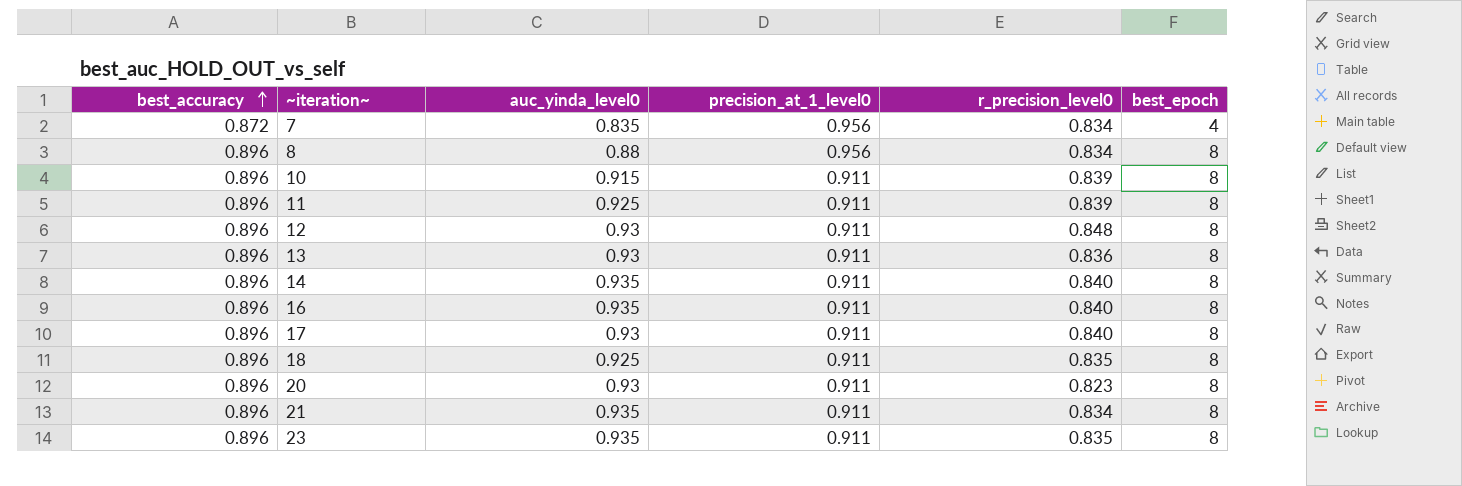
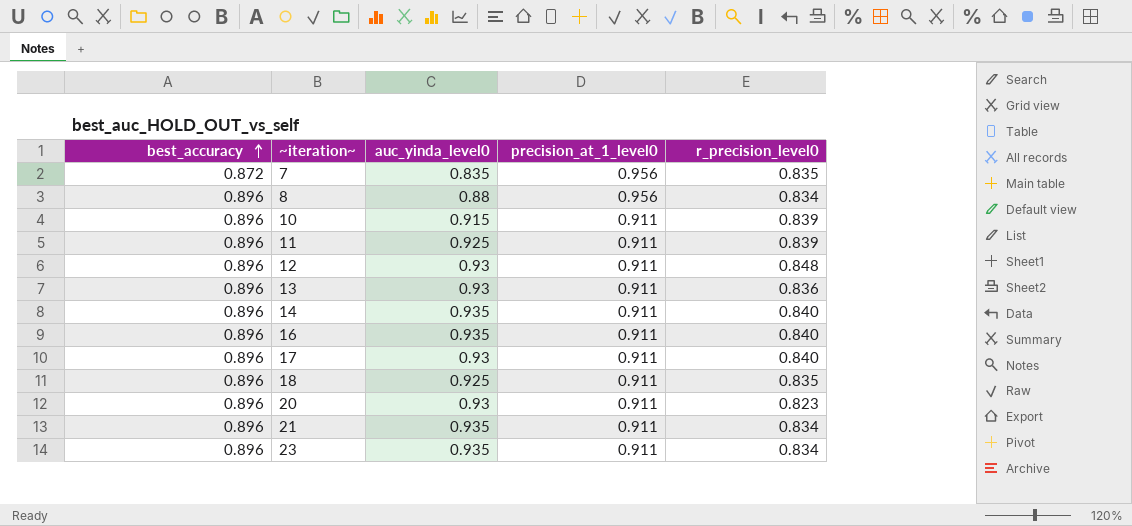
column best_epoch | position: 6 -> none
7 | r_precision_level0: 0.834 -> 0.835
23 | r_precision_level0: 0.835 -> 0.834

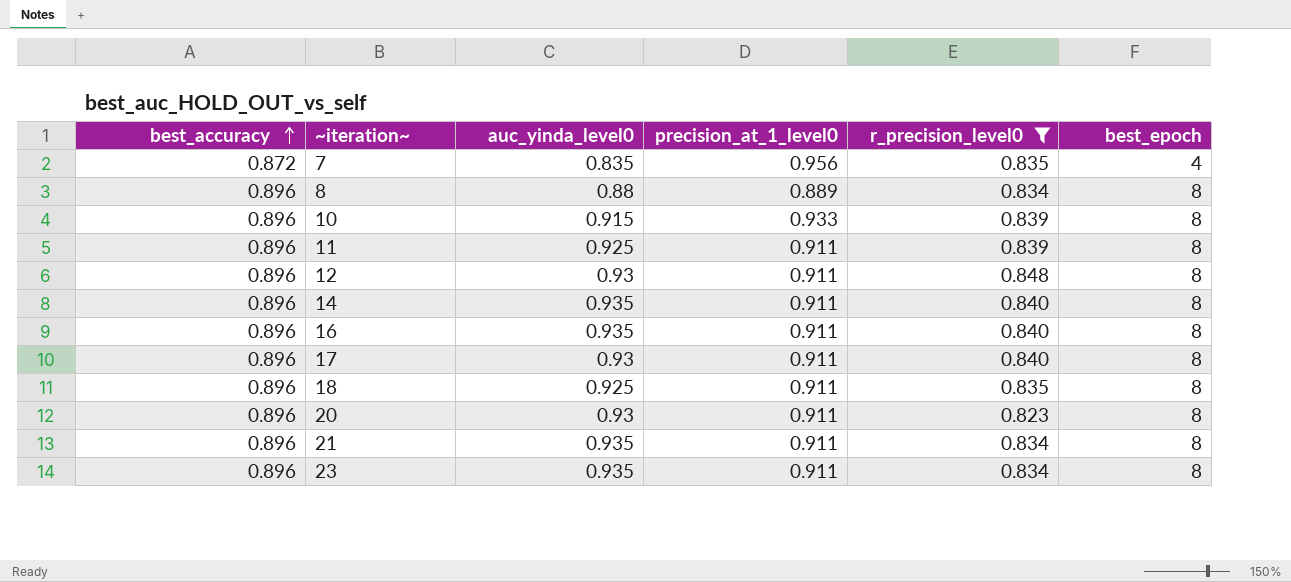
filter: none -> r_precision_level0 != 0.836
column best_epoch | position: none -> 6
8 | precision_at_1_level0: 0.956 -> 0.889
10 | precision_at_1_level0: 0.911 -> 0.933

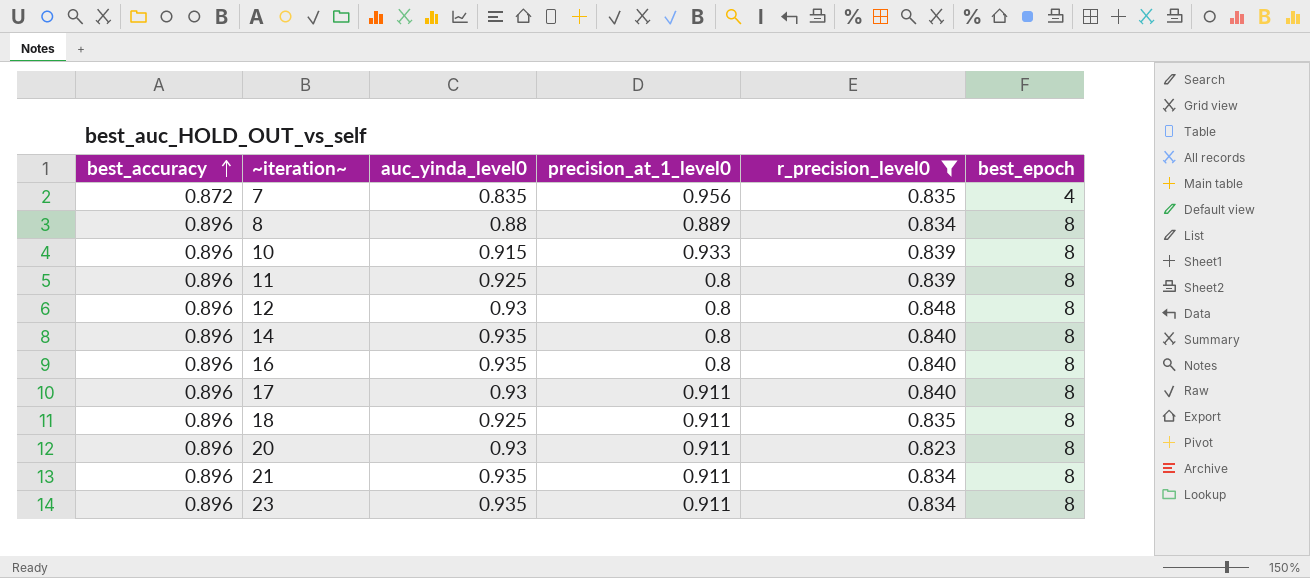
11 | precision_at_1_level0: 0.911 -> 0.8
12 | precision_at_1_level0: 0.911 -> 0.8
14 | precision_at_1_level0: 0.911 -> 0.8
16 | precision_at_1_level0: 0.911 -> 0.8

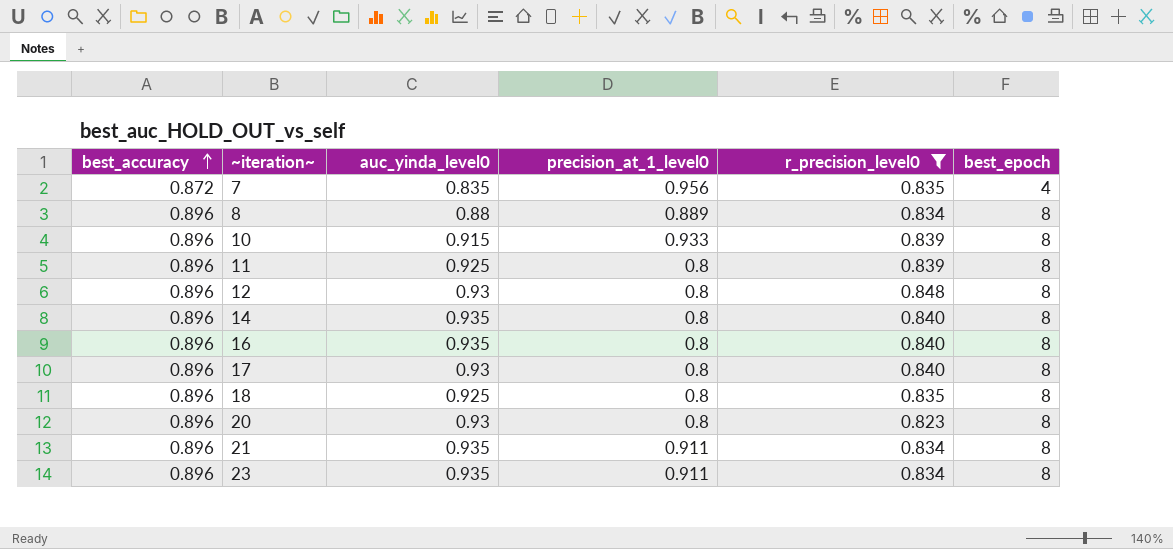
17 | precision_at_1_level0: 0.911 -> 0.8
18 | precision_at_1_level0: 0.911 -> 0.8
20 | precision_at_1_level0: 0.911 -> 0.8

